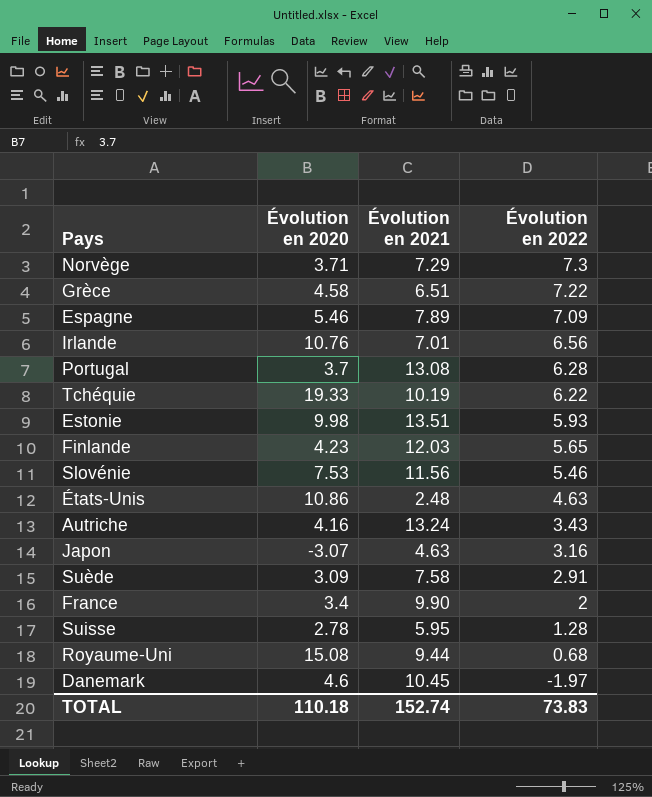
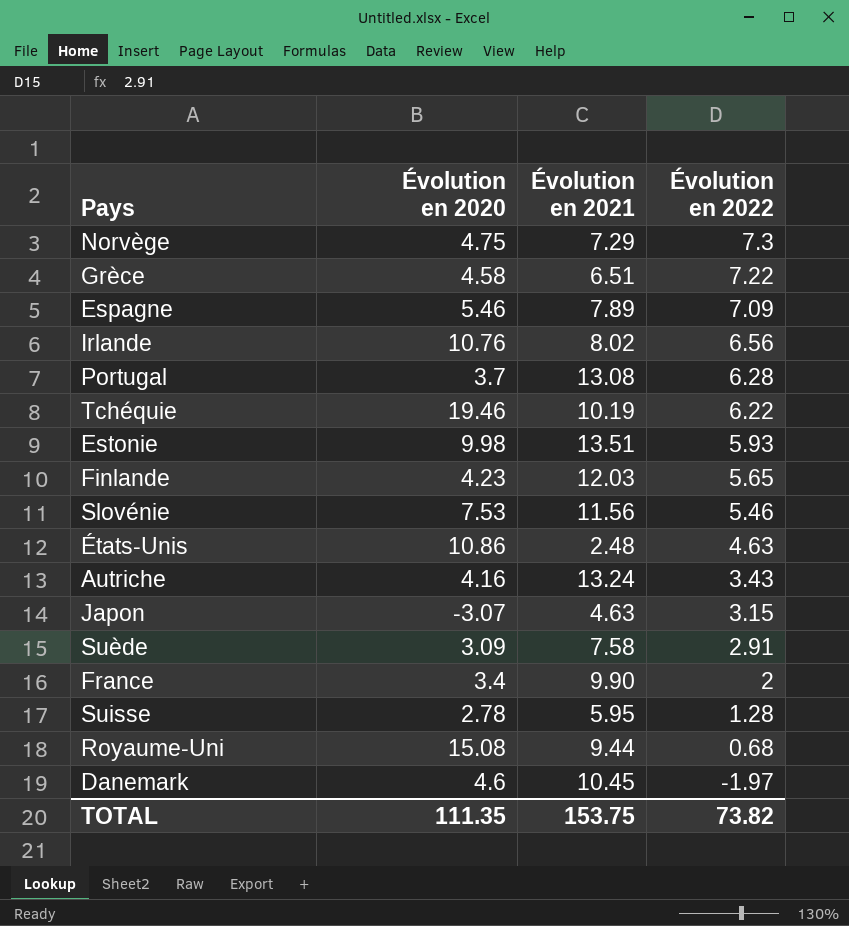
Norvège | Évolution en 2020: 3.71 -> 4.75
Irlande | Évolution en 2021: 7.01 -> 8.02
Tchéquie | Évolution en 2020: 19.33 -> 19.46
Japon | Évolution en 2022: 3.16 -> 3.15
TOTAL | Évolution en 2020: 110.18 -> 111.35
TOTAL | Évolution en 2021: 152.74 -> 153.75
TOTAL | Évolution en 2022: 73.83 -> 73.82

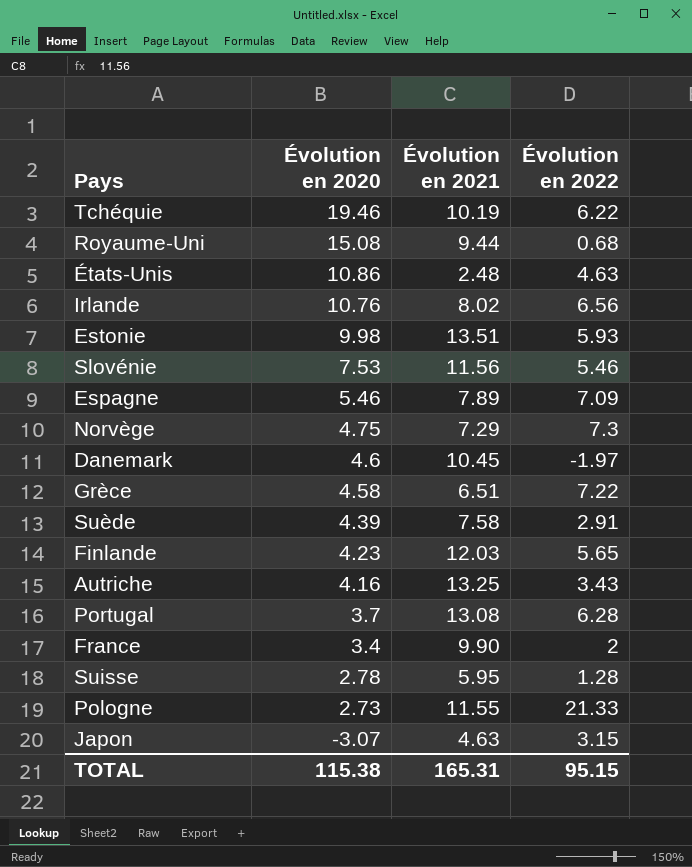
row order: Évolution en 2022 descending -> Évolution en 2020 descending
Suède | Évolution en 2020: 3.09 -> 4.39
Autriche | Évolution en 2021: 13.24 -> 13.25
row Pologne: none -> 2.73 | 11.55 | 21.33
TOTAL | Évolution en 2020: 111.35 -> 115.38
TOTAL | Évolution en 2021: 153.75 -> 165.31
TOTAL | Évolution en 2022: 73.82 -> 95.15

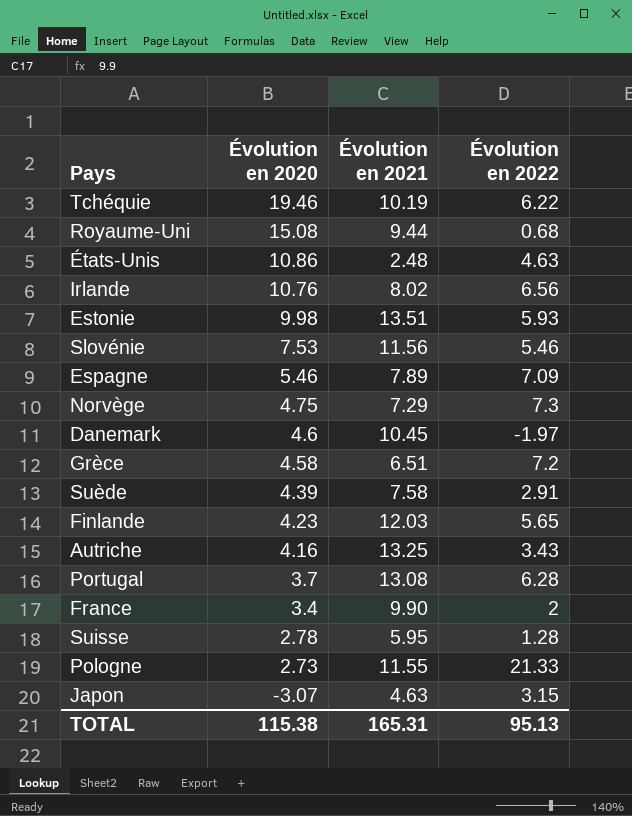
Grèce | Évolution en 2022: 7.22 -> 7.2
TOTAL | Évolution en 2022: 95.15 -> 95.13

